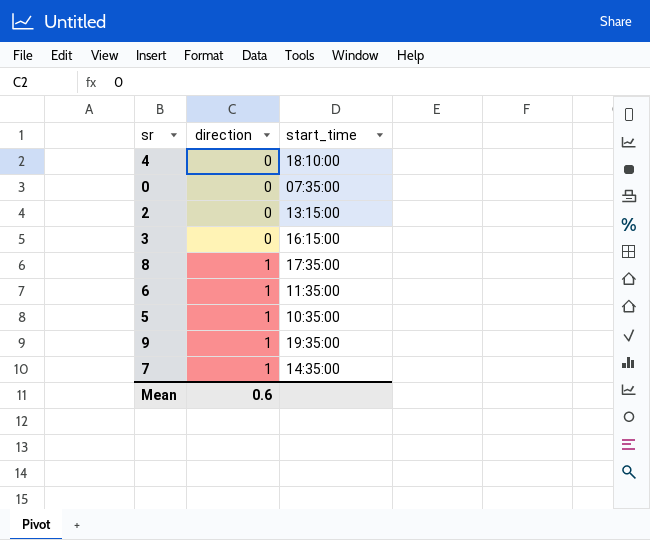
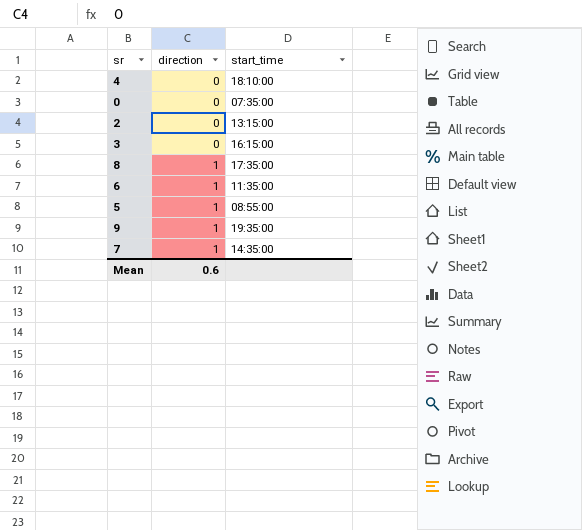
5 | start_time: 10:35:00 -> 08:55:00

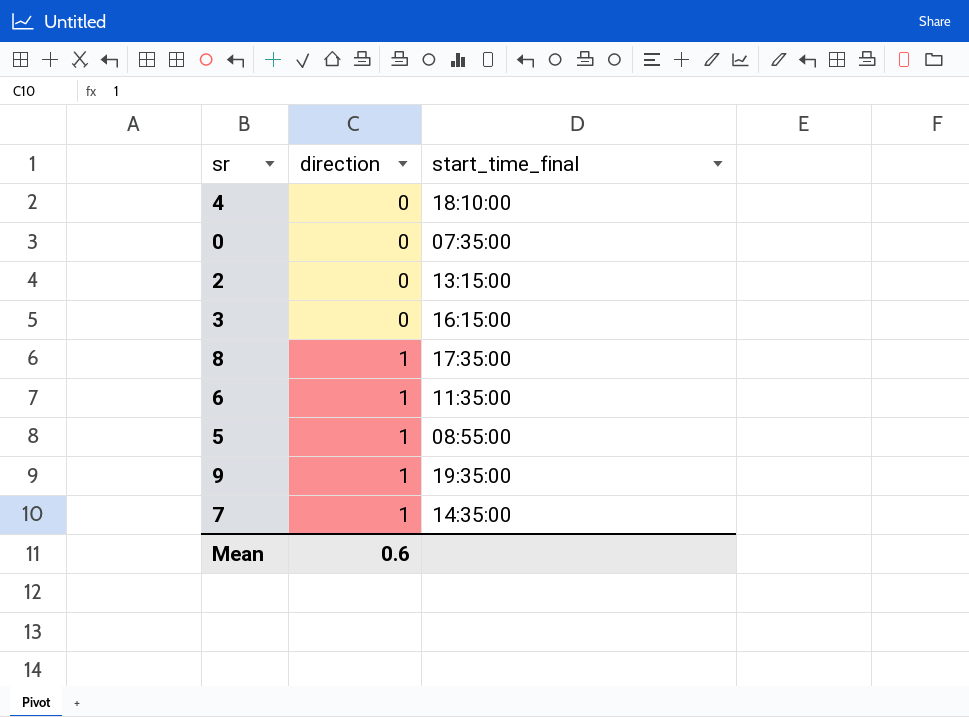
column name: start_time -> start_time_final

